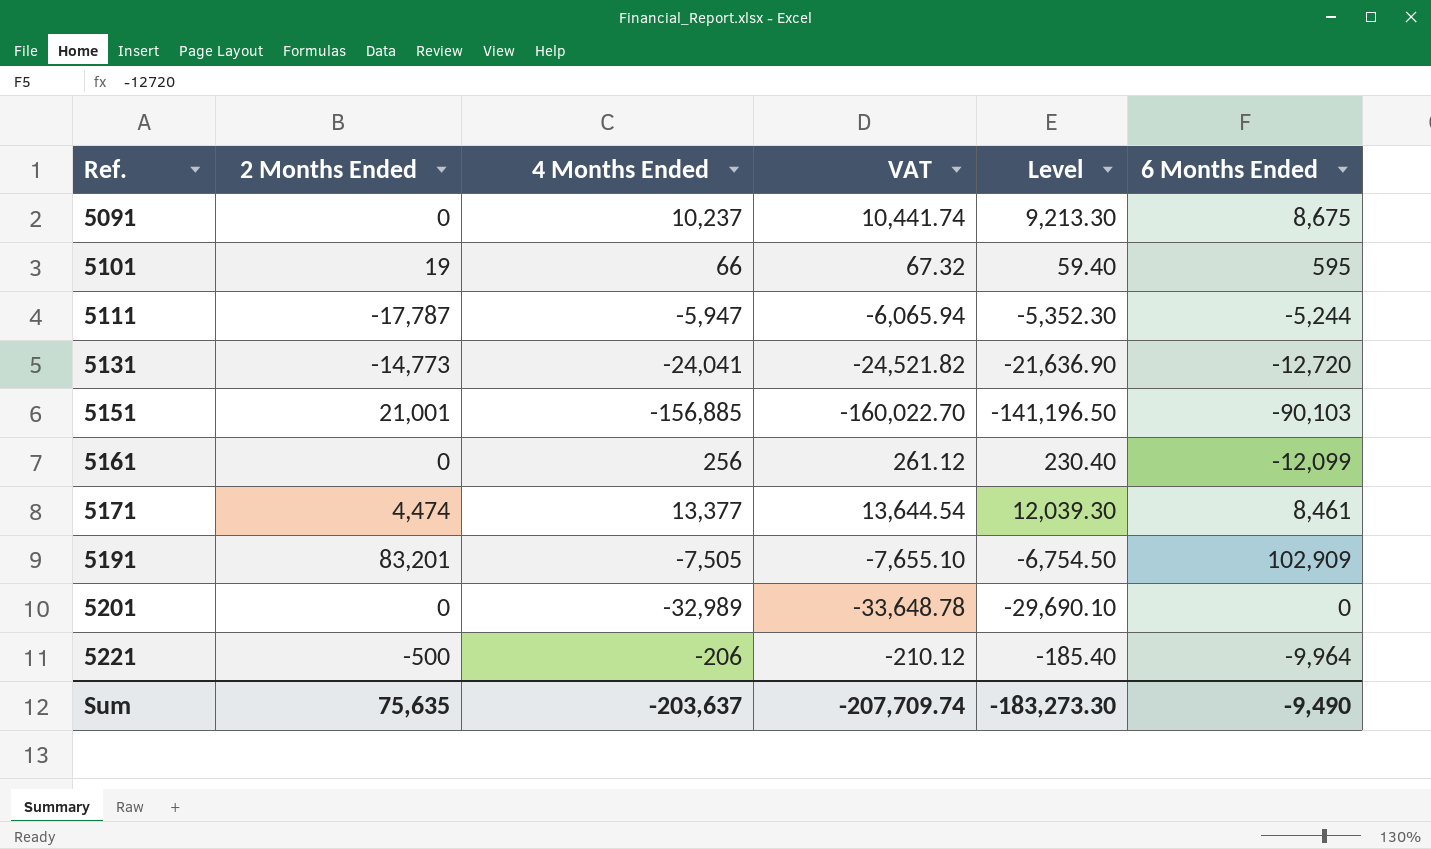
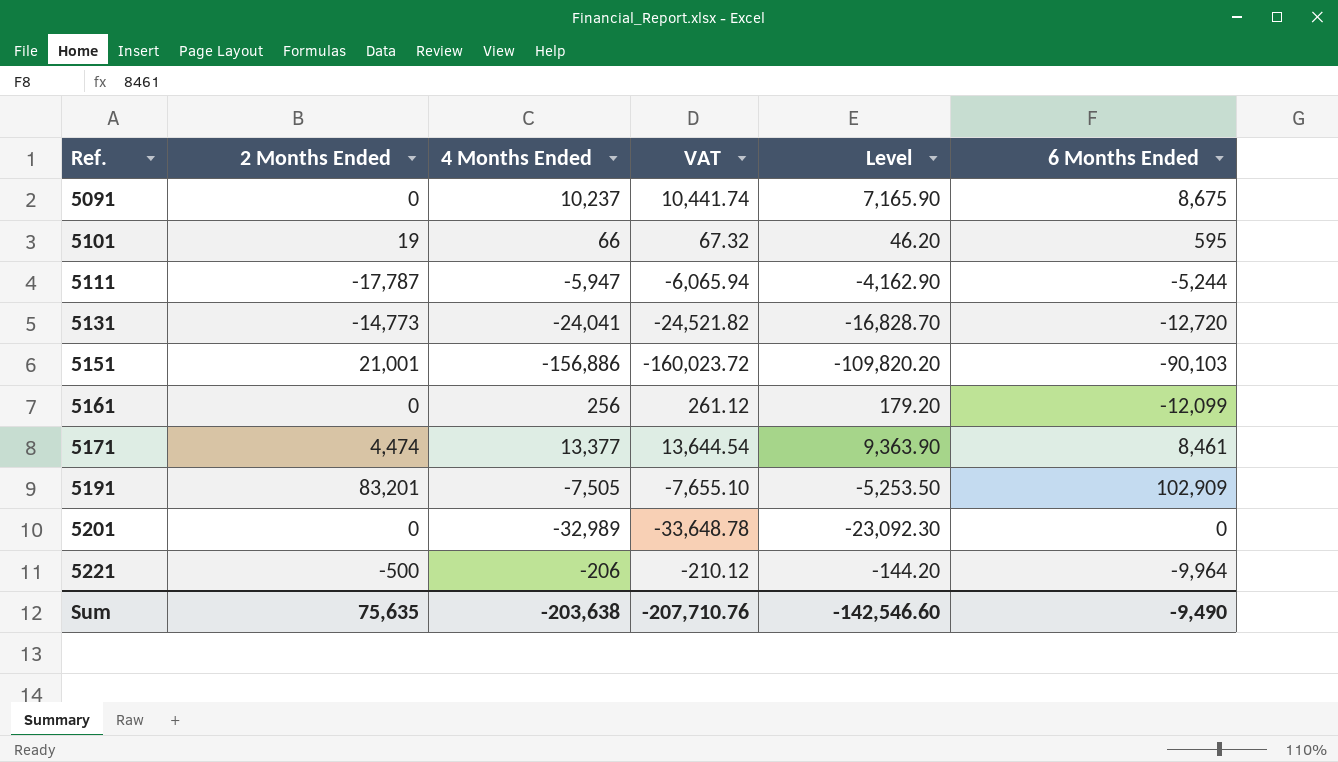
column Level | formula: [4 Months Ended] * 0.9 -> [4 Months Ended] * 0.7
5151 | 4 Months Ended: -156,885 -> -156,886
5151 | VAT: -160,022.70 -> -160,023.72
Sum | 4 Months Ended: -203,637 -> -203,638
Sum | VAT: -207,709.74 -> -207,710.76
Sum | Level: -183,273.30 -> -142,546.60

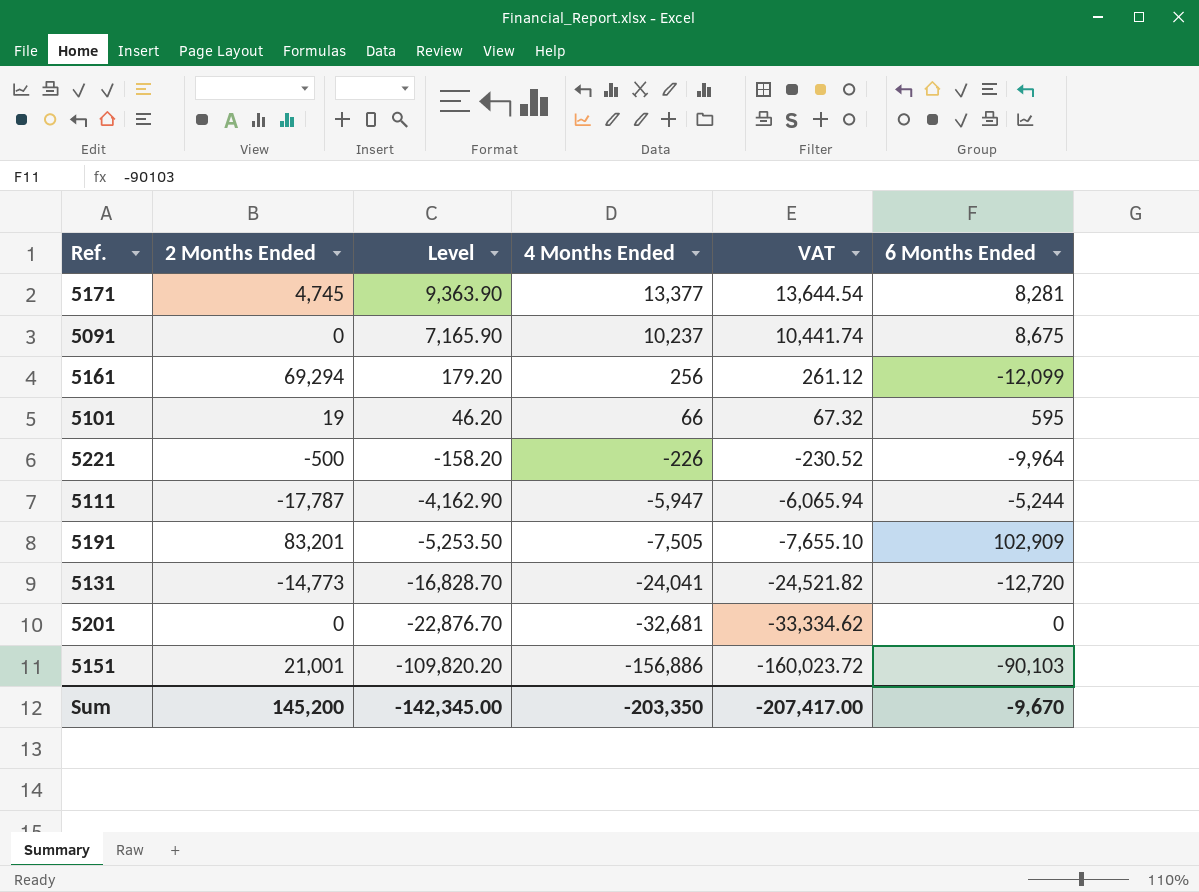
row order: Ref. ascending -> Level descending
column Level | position: 5 -> 3
5171 | 2 Months Ended: 4,474 -> 4,745
5171 | 6 Months Ended: 8,461 -> 8,281
5161 | 2 Months Ended: 0 -> 69,294
5221 | Level: -144.20 -> -158.20
5221 | 4 Months Ended: -206 -> -226
5221 | VAT: -210.12 -> -230.52
5201 | Level: -23,092.30 -> -22,876.70
5201 | 4 Months Ended: -32,989 -> -32,681
5201 | VAT: -33,648.78 -> -33,334.62
Sum | 2 Months Ended: 75,635 -> 145,200
Sum | Level: -142,546.60 -> -142,345.00
Sum | 4 Months Ended: -203,638 -> -203,350
Sum | VAT: -207,710.76 -> -207,417.00
Sum | 6 Months Ended: -9,490 -> -9,670

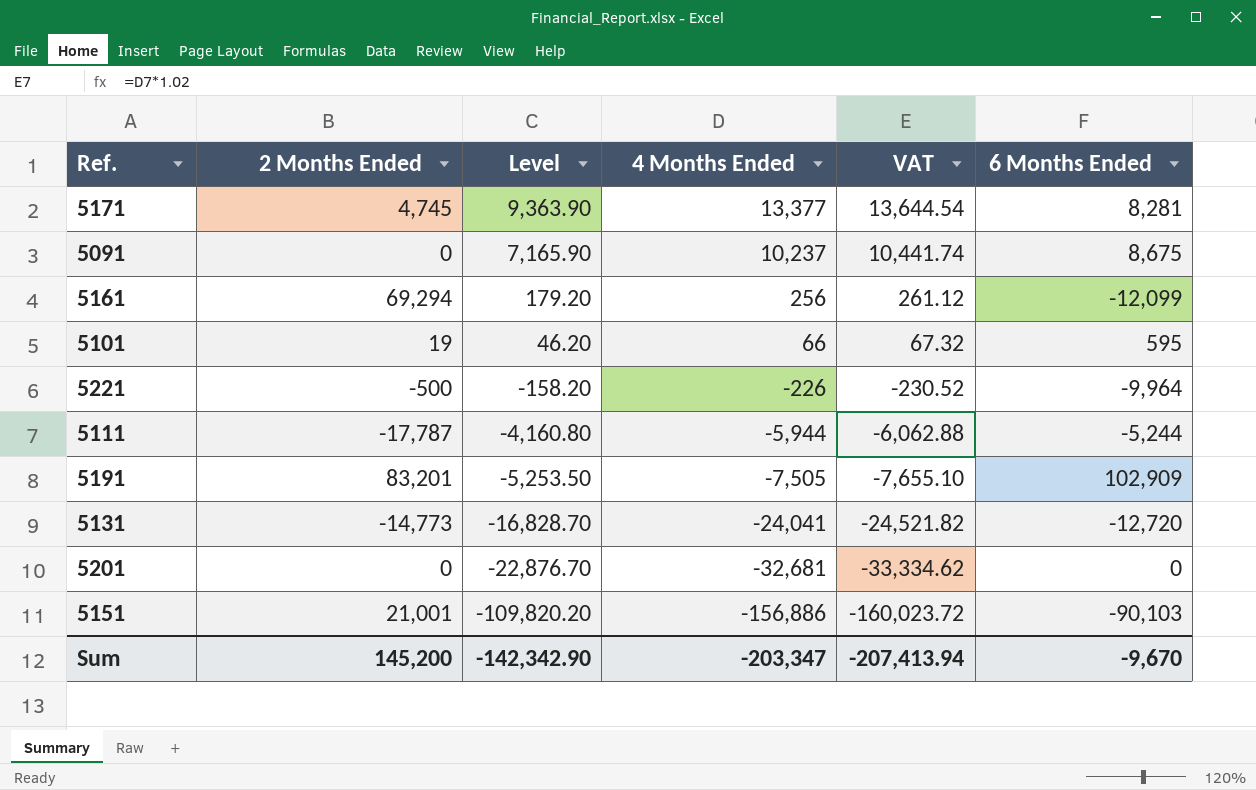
5111 | Level: -4,162.90 -> -4,160.80
5111 | 4 Months Ended: -5,947 -> -5,944
5111 | VAT: -6,065.94 -> -6,062.88
Sum | Level: -142,345.00 -> -142,342.90
Sum | 4 Months Ended: -203,350 -> -203,347
Sum | VAT: -207,417.00 -> -207,413.94

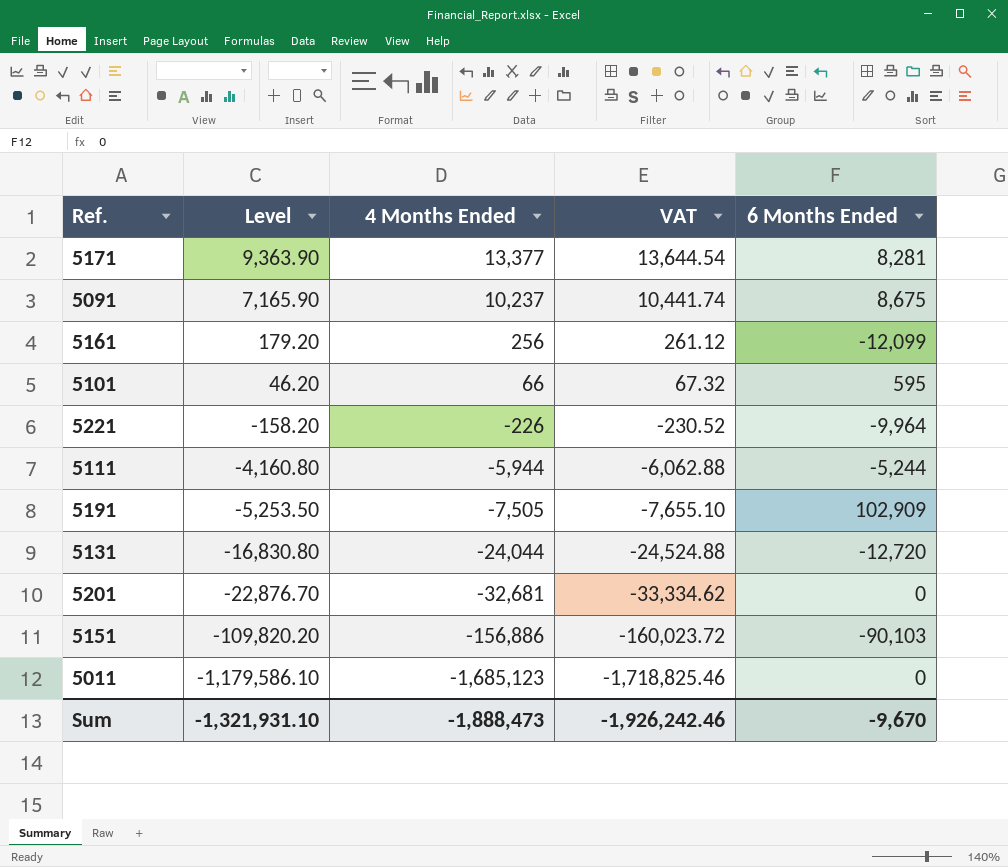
column 2 Months Ended | position: 2 -> none
5131 | Level: -16,828.70 -> -16,830.80
5131 | 4 Months Ended: -24,041 -> -24,044
5131 | VAT: -24,521.82 -> -24,524.88
row 5011: none -> -1,179,586.10 | -1,685,123 | -1,718,825.46 | 0
Sum | Level: -142,342.90 -> -1,321,931.10
Sum | 4 Months Ended: -203,347 -> -1,888,473
Sum | VAT: -207,413.94 -> -1,926,242.46

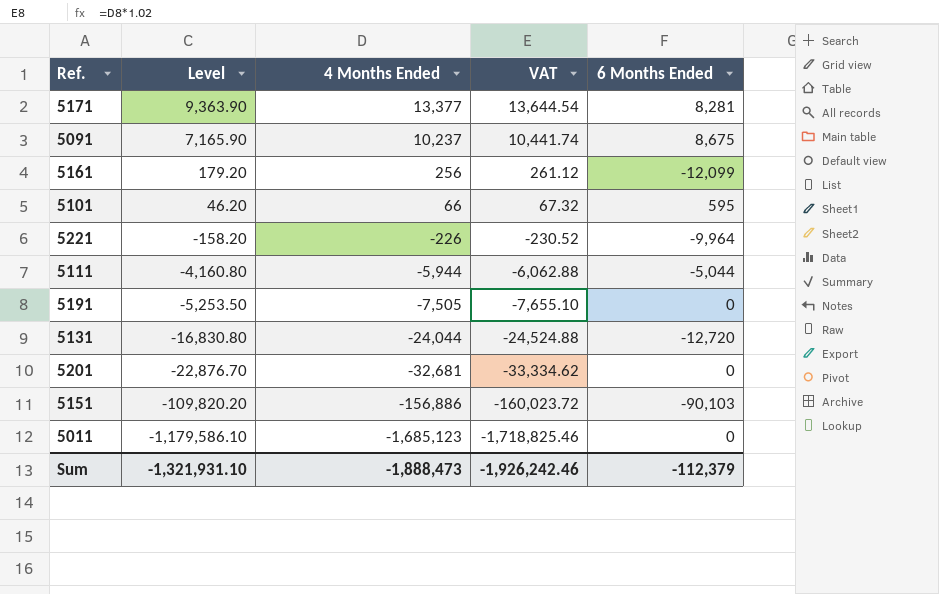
5111 | 6 Months Ended: -5,244 -> -5,044
5191 | 6 Months Ended: 102,909 -> 0
Sum | 6 Months Ended: -9,670 -> -112,379

